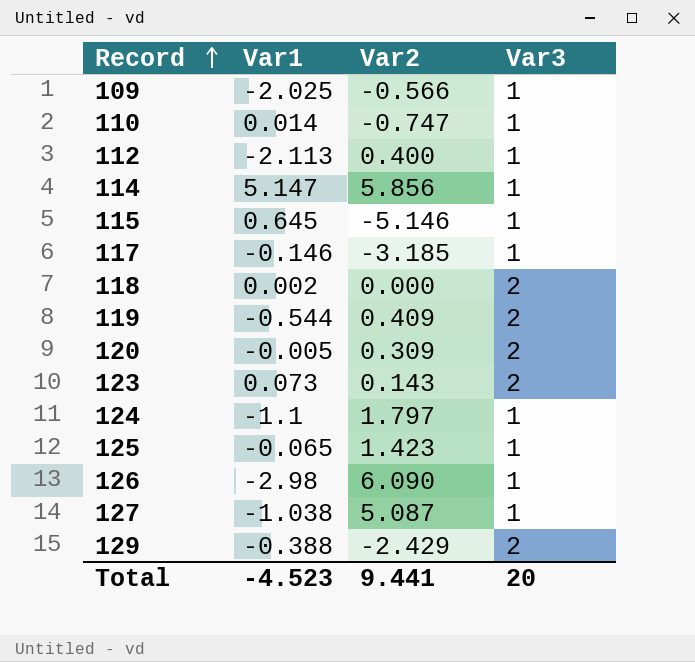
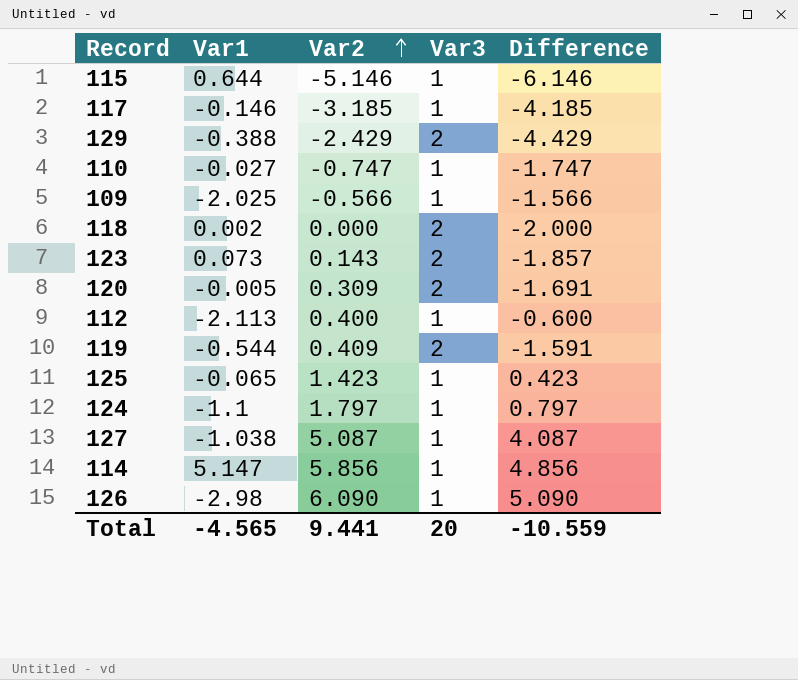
row order: Record ascending -> Var2 ascending
column Difference | formula: none -> [Var2] - [Var3]
115 | Var1: 0.645 -> 0.644
110 | Var1: 0.014 -> -0.027
Total | Var1: -4.523 -> -4.565

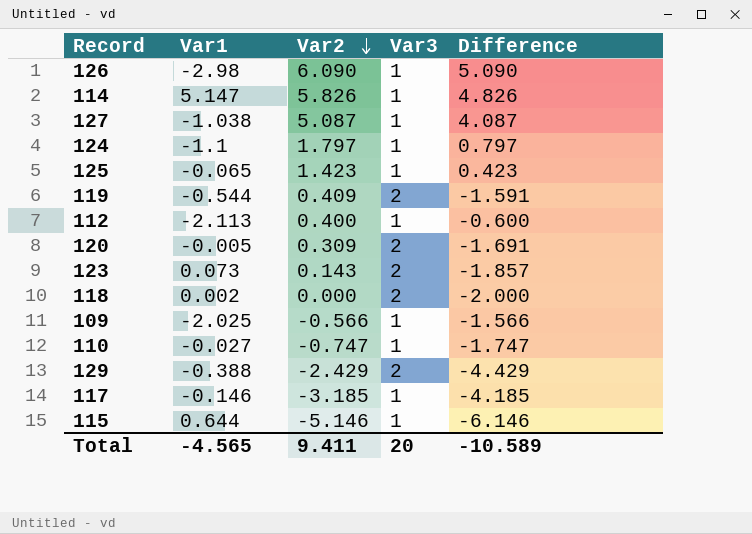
row order: Var2 ascending -> Var2 descending
114 | Var2: 5.856 -> 5.826
114 | Difference: 4.856 -> 4.826
Total | Var2: 9.441 -> 9.411
Total | Difference: -10.559 -> -10.589

